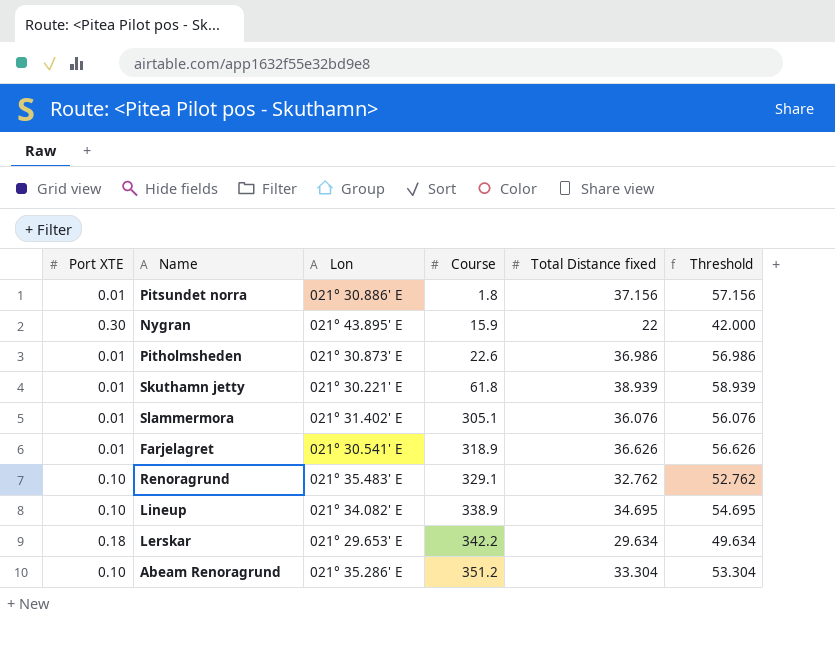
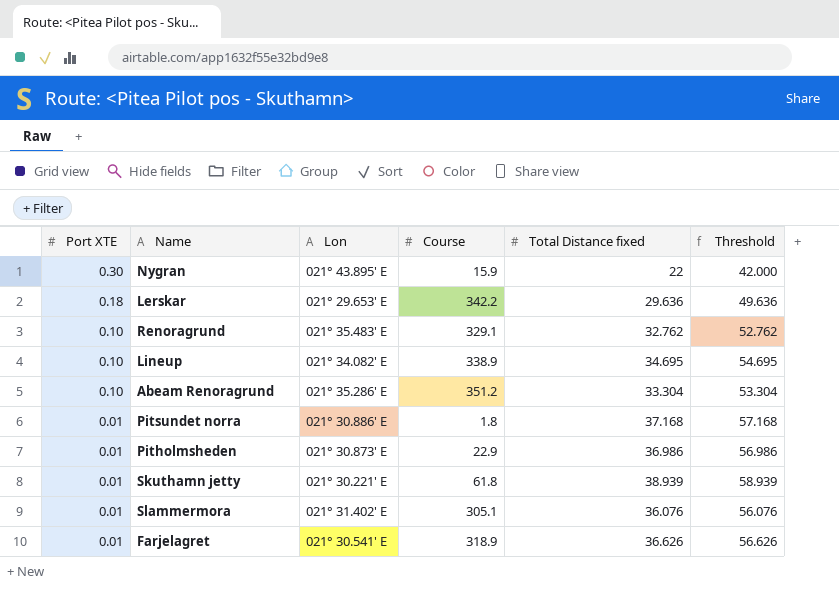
row order: Course ascending -> Port XTE descending
Lerskar | Total Distance fixed: 29.634 -> 29.636
Lerskar | Threshold: 49.634 -> 49.636
Pitsundet norra | Total Distance fixed: 37.156 -> 37.168
Pitsundet norra | Threshold: 57.156 -> 57.168
Pitholmsheden | Course: 22.6 -> 22.9

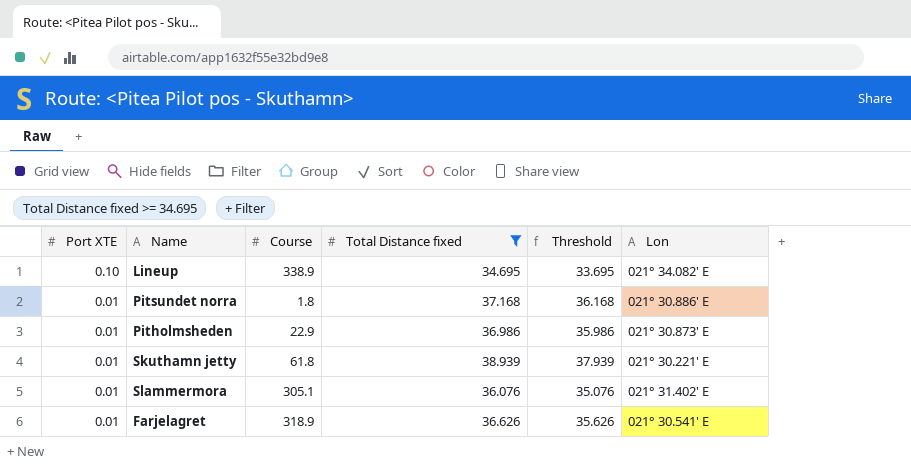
filter: none -> Total Distance fixed >= 34.695
column Threshold | formula: [Total Distance fixed] + 20 -> [Total Distance fixed] - 1
column Lon | position: 3 -> 6

